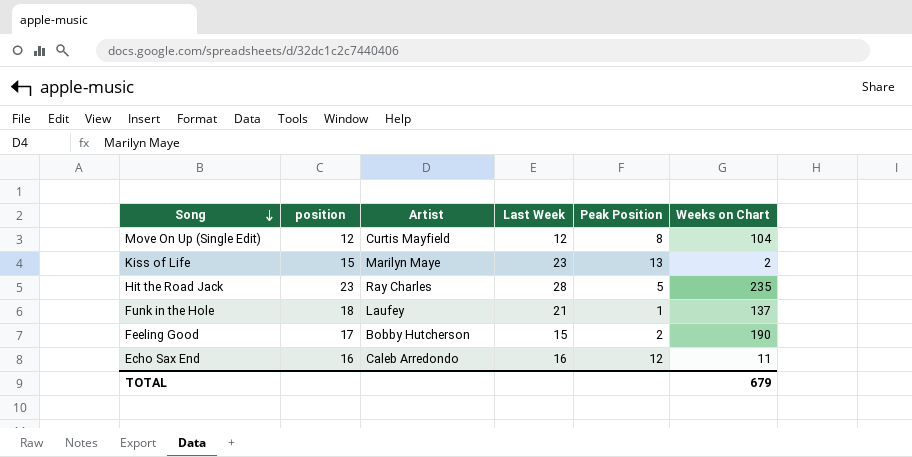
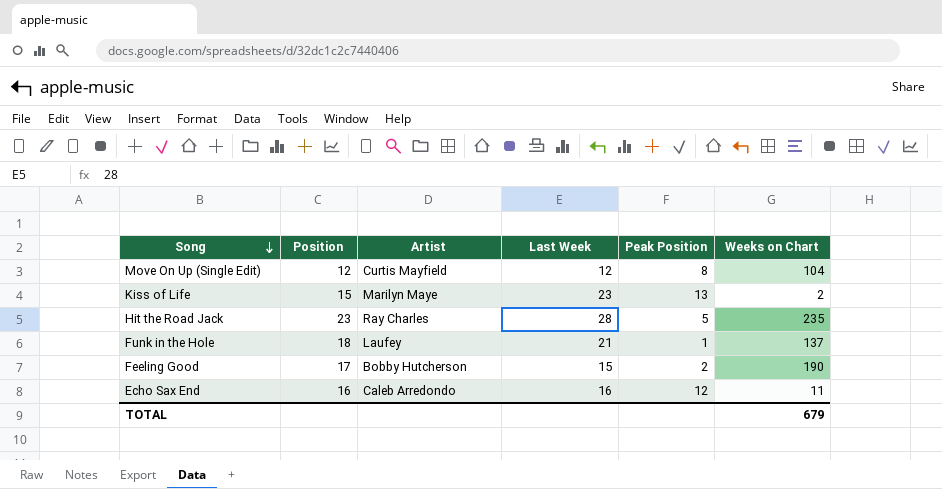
column name: position -> Position

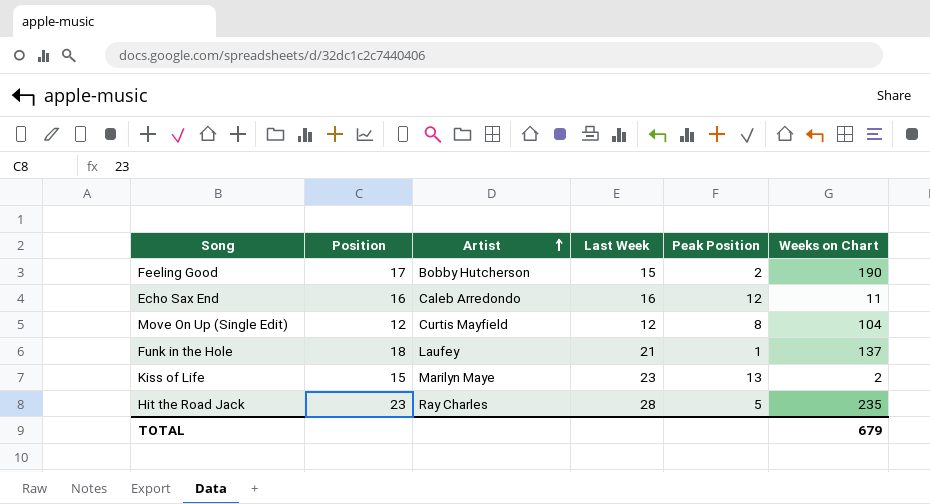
row order: Song descending -> Artist ascending

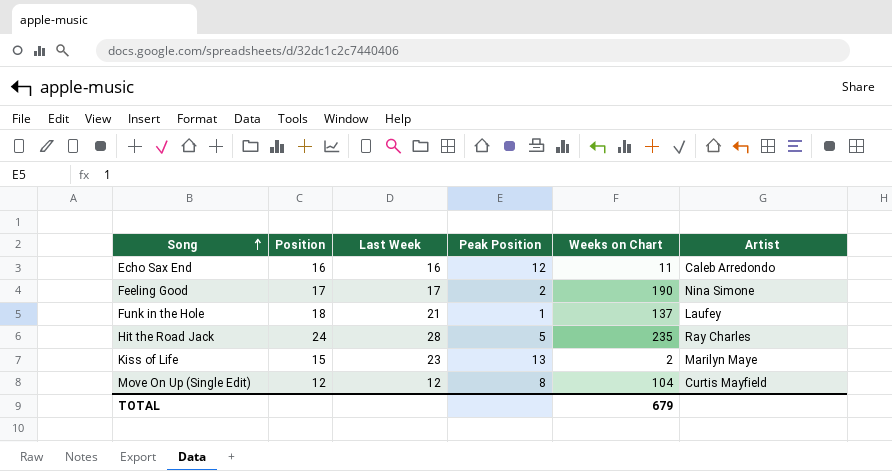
row order: Artist ascending -> Song ascending
column Artist | position: 3 -> 6
Feeling Good | Last Week: 15 -> 17
Feeling Good | Artist: Bobby Hutcherson -> Nina Simone
Hit the Road Jack | Position: 23 -> 24

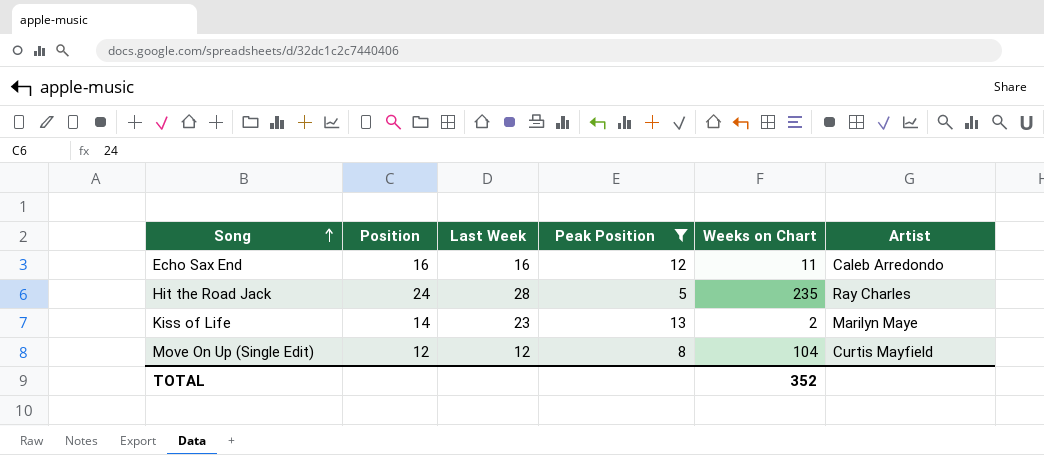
filter: none -> Peak Position >= 5
Kiss of Life | Position: 15 -> 14
TOTAL | Weeks on Chart: 679 -> 352

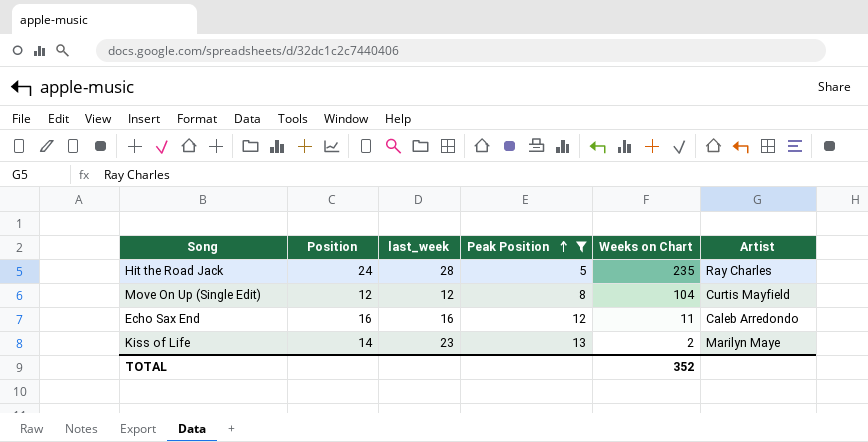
row order: Song ascending -> Peak Position ascending
column name: Last Week -> last_week

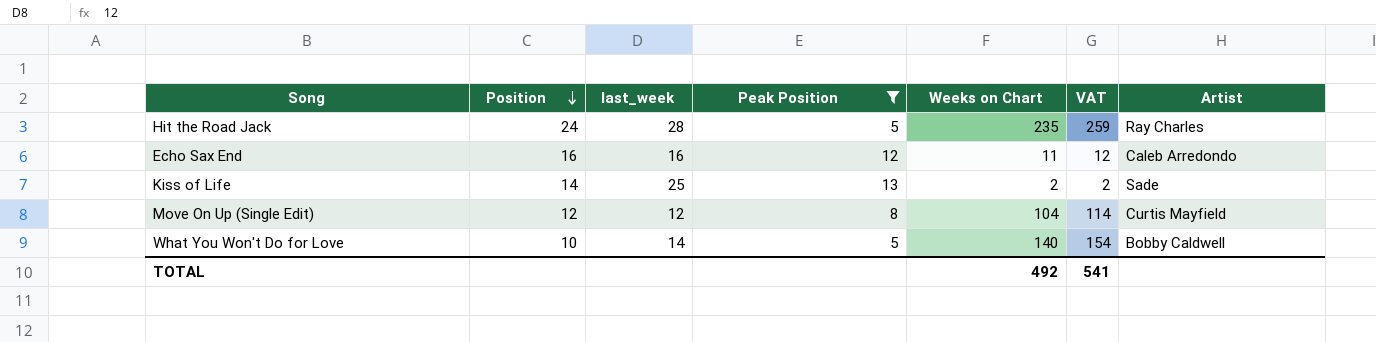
row order: Peak Position ascending -> Position descending
column VAT | formula: none -> [Weeks on Chart] * 1.1
Kiss of Life | last_week: 23 -> 25
Kiss of Life | Artist: Marilyn Maye -> Sade
row What You Won't Do for Love: none -> 10 | 14 | 5 | 140 | 154 | Bobby Caldwell
TOTAL | Weeks on Chart: 352 -> 492

